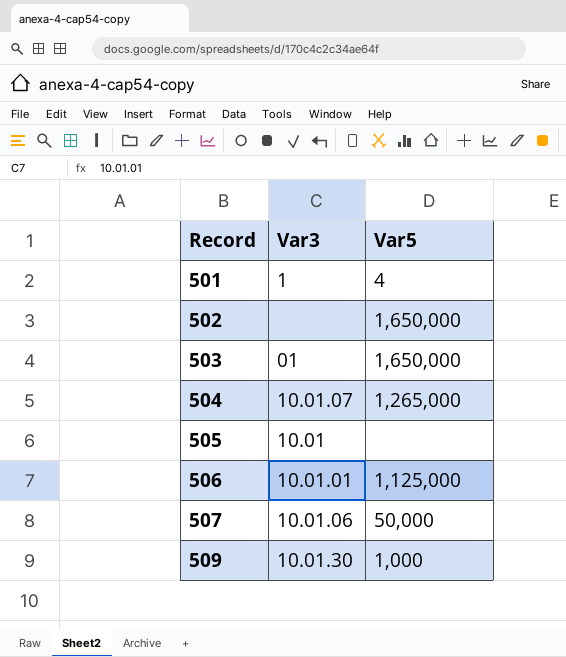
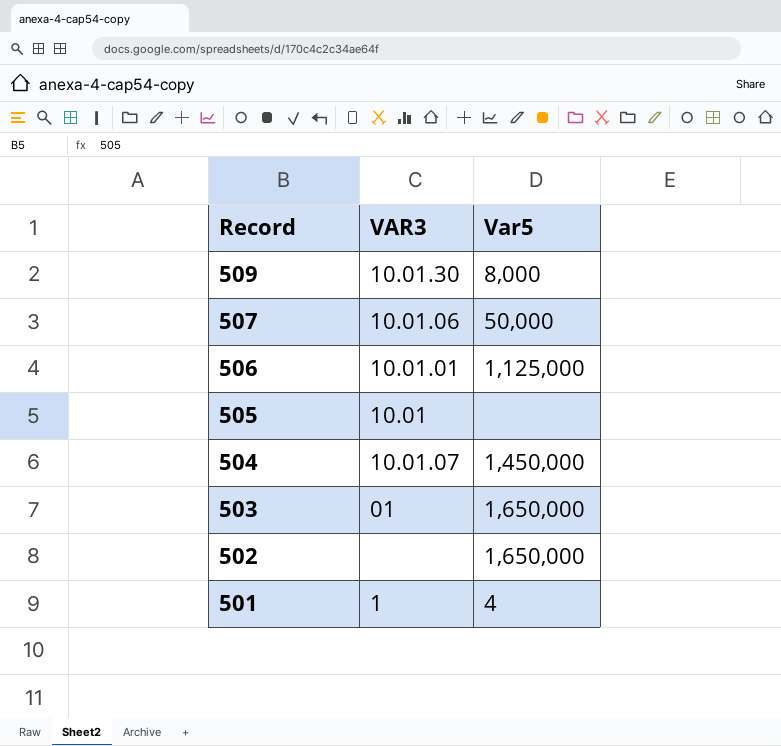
row order: Record ascending -> Record descending
column name: Var3 -> VAR3
509 | Var5: 1,000 -> 8,000
504 | Var5: 1,265,000 -> 1,450,000

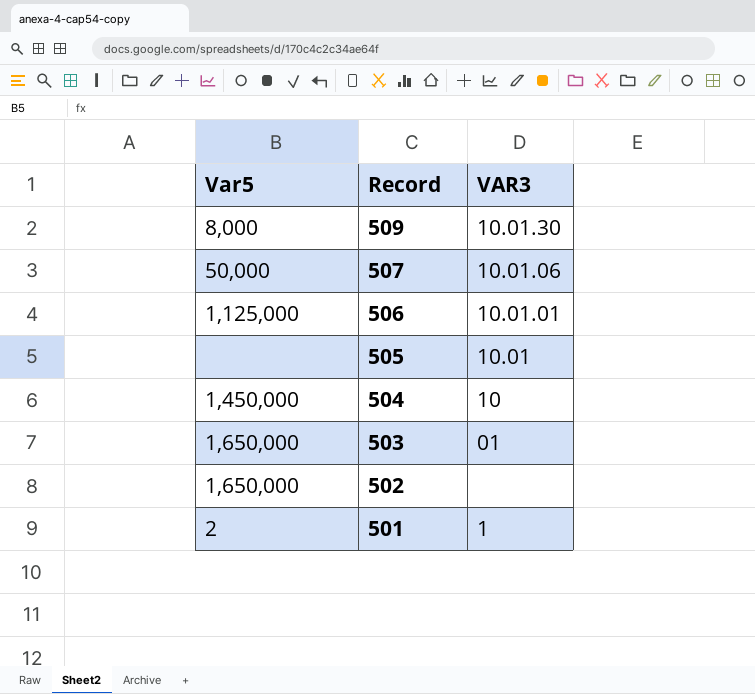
column Var5 | position: 3 -> 1
504 | VAR3: 10.01.07 -> 10
501 | Var5: 4 -> 2

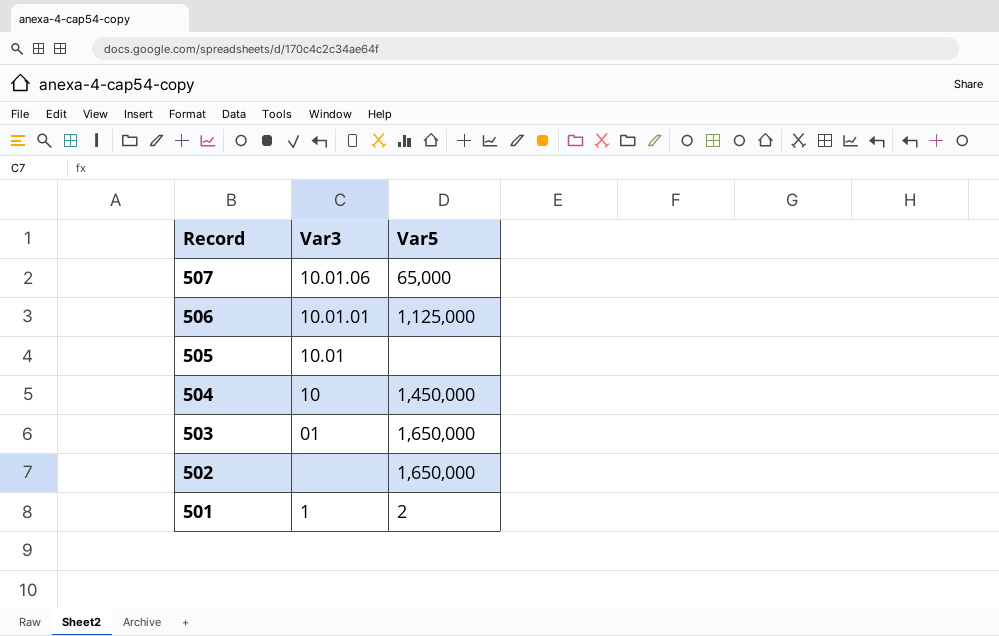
column name: VAR3 -> Var3
column Var5 | position: 1 -> 3
row 509: 8,000 | 10.01.30 -> none
507 | Var5: 50,000 -> 65,000

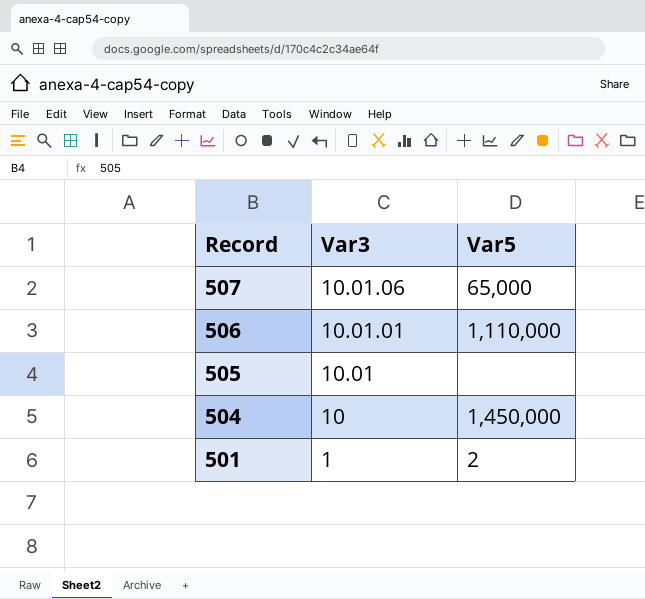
row 503: 01 | 1,650,000 -> none
row 502: none | 1,650,000 -> none
506 | Var5: 1,125,000 -> 1,110,000

